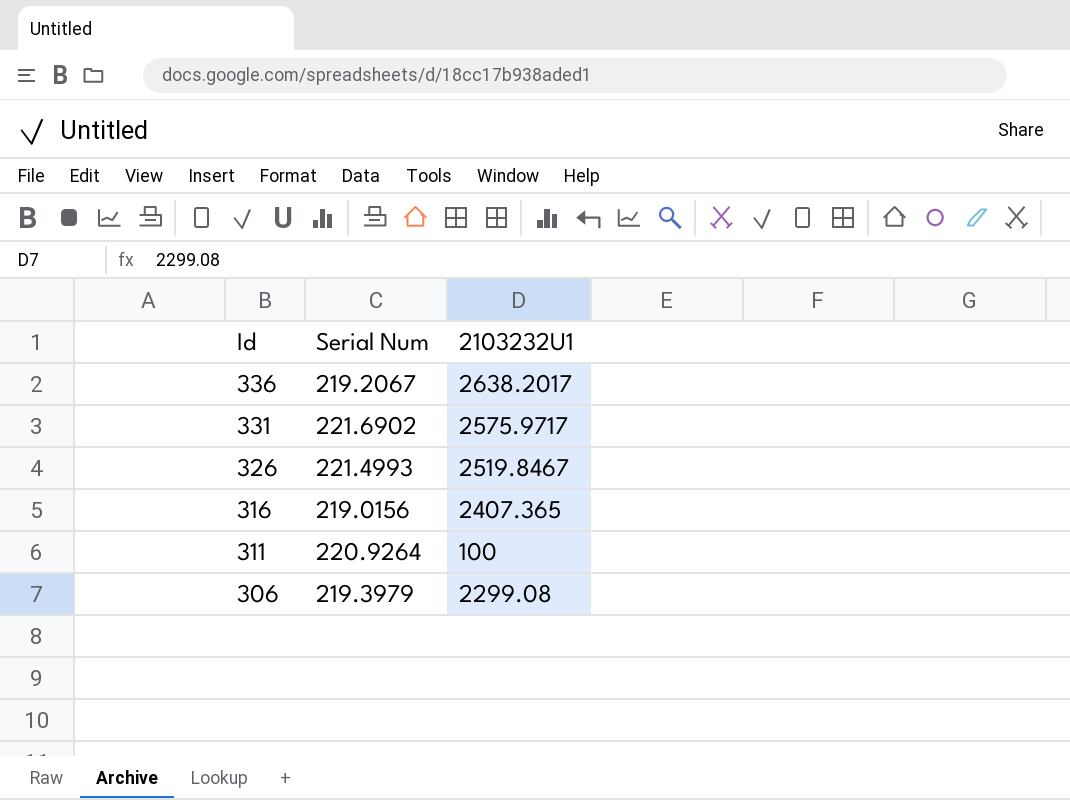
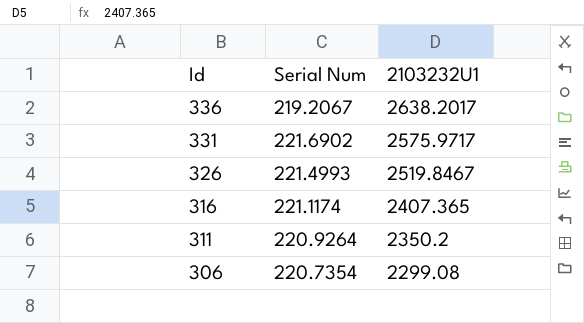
316 | Serial Num: 219.0156 -> 221.1174
311 | 2103232U1: 100 -> 2350.2
306 | Serial Num: 219.3979 -> 220.7354

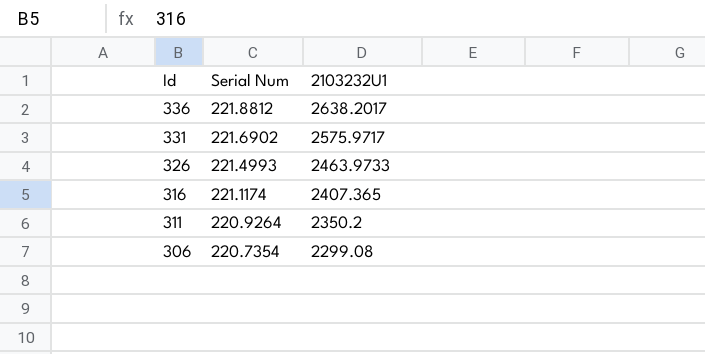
336 | Serial Num: 219.2067 -> 221.8812
326 | 2103232U1: 2519.8467 -> 2463.9733

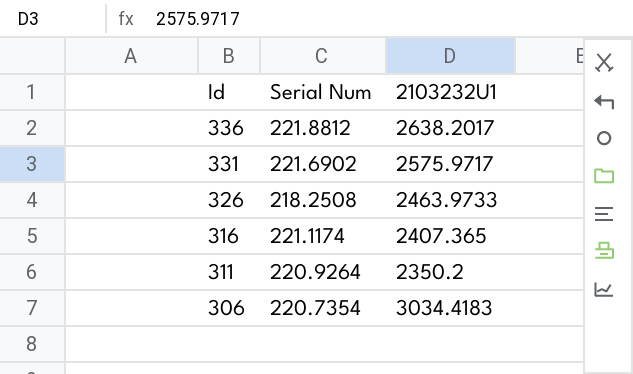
326 | Serial Num: 221.4993 -> 218.2508
306 | 2103232U1: 2299.08 -> 3034.4183

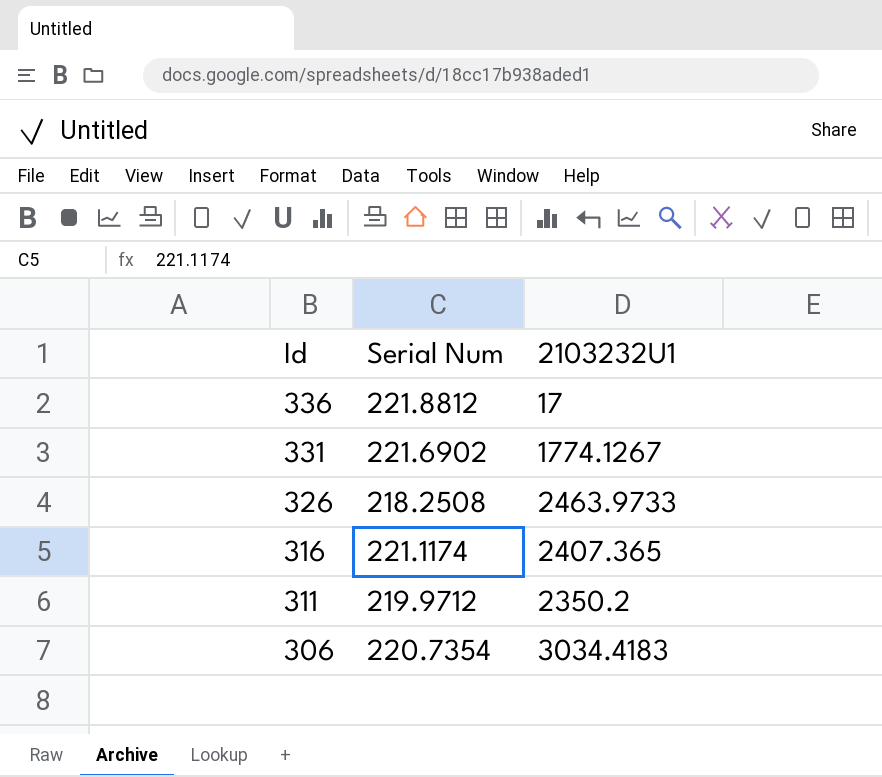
336 | 2103232U1: 2638.2017 -> 17
331 | 2103232U1: 2575.9717 -> 1774.1267
311 | Serial Num: 220.9264 -> 219.9712

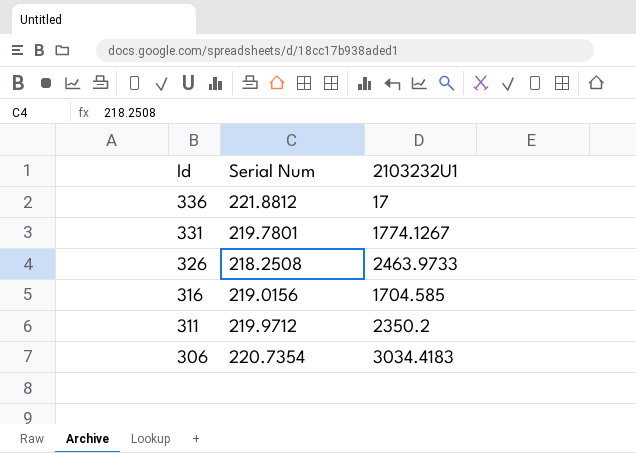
331 | Serial Num: 221.6902 -> 219.7801
316 | Serial Num: 221.1174 -> 219.0156
316 | 2103232U1: 2407.365 -> 1704.585

